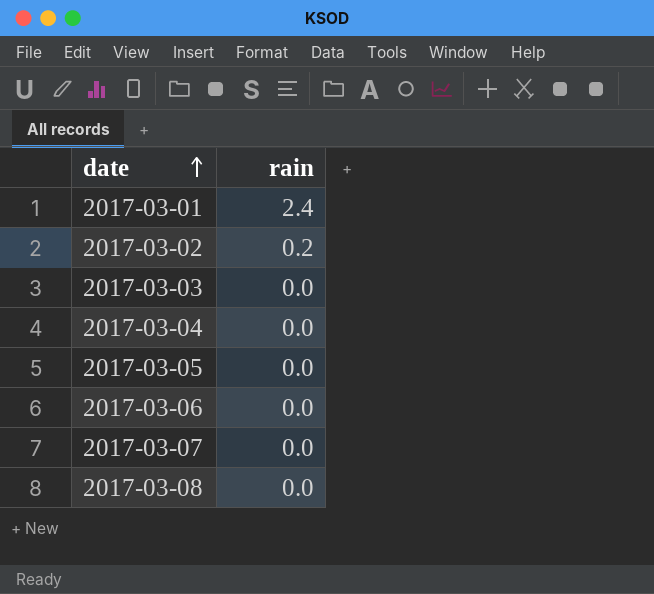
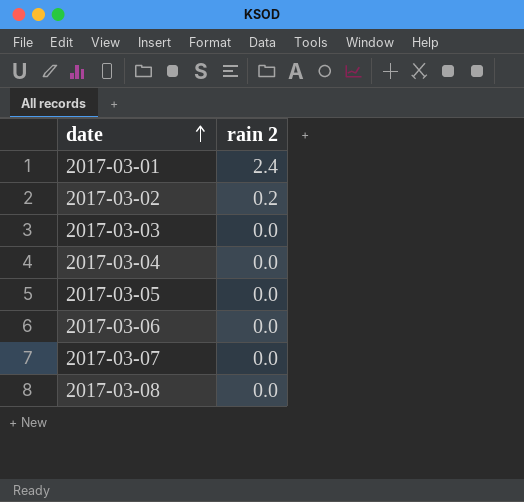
column name: rain -> rain 2

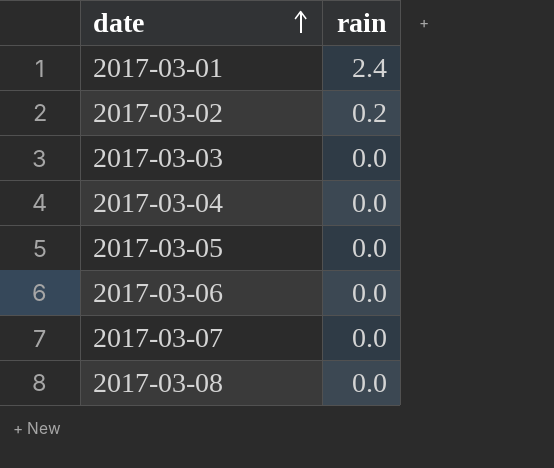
column name: rain 2 -> rain

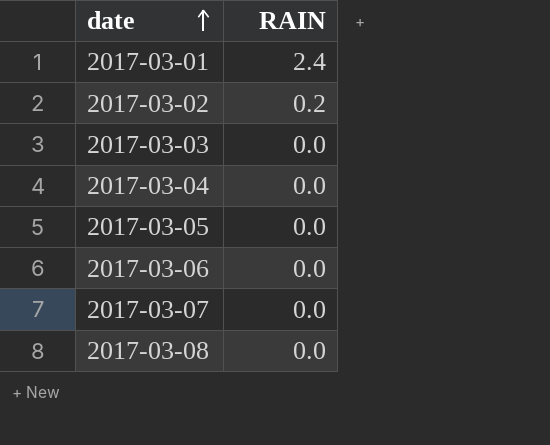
column name: rain -> RAIN

